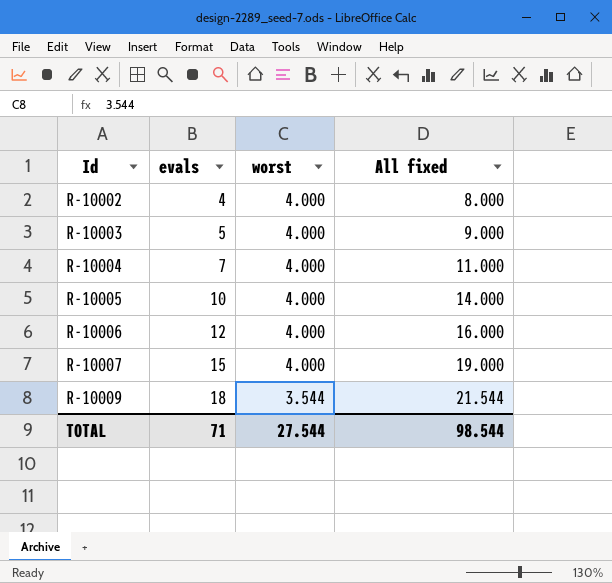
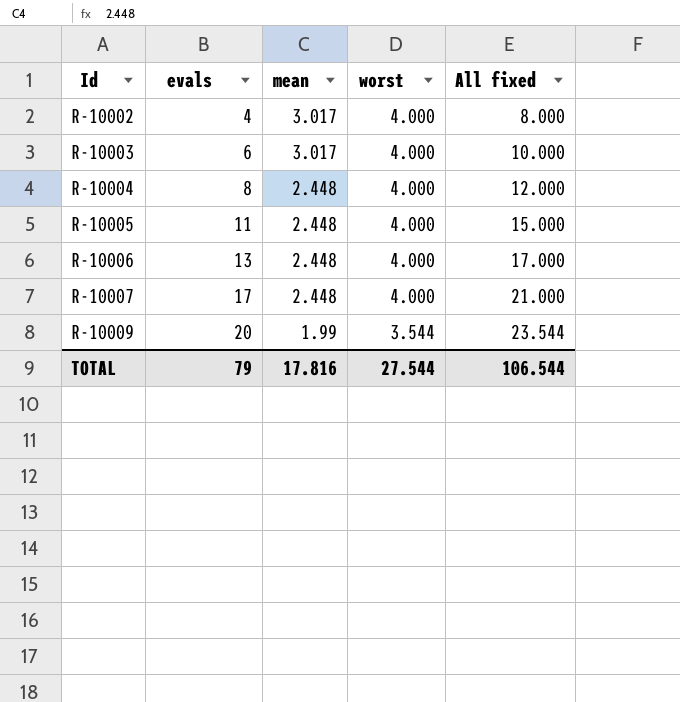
column mean | position: none -> 3
R-10003 | evals: 5 -> 6
R-10003 | All fixed: 9.000 -> 10.000
R-10004 | evals: 7 -> 8
R-10004 | All fixed: 11.000 -> 12.000
R-10005 | evals: 10 -> 11
R-10005 | All fixed: 14.000 -> 15.000
R-10006 | evals: 12 -> 13
R-10006 | All fixed: 16.000 -> 17.000
R-10007 | evals: 15 -> 17
R-10007 | All fixed: 19.000 -> 21.000
R-10009 | evals: 18 -> 20
R-10009 | All fixed: 21.544 -> 23.544
TOTAL | evals: 71 -> 79
TOTAL | All fixed: 98.544 -> 106.544

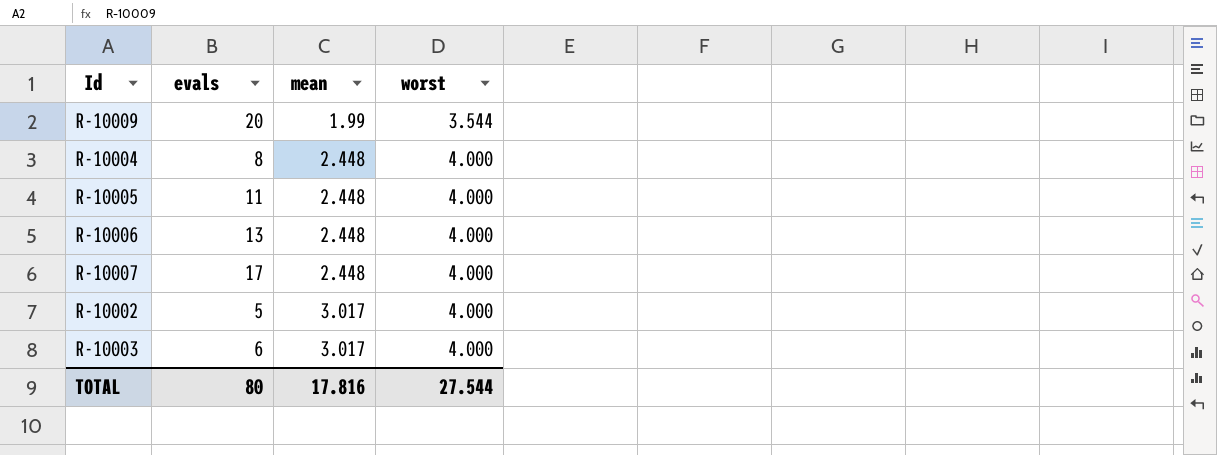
row order: Id ascending -> mean ascending
column All fixed | formula: [evals] + [worst] -> none
R-10002 | evals: 4 -> 5
TOTAL | evals: 79 -> 80

